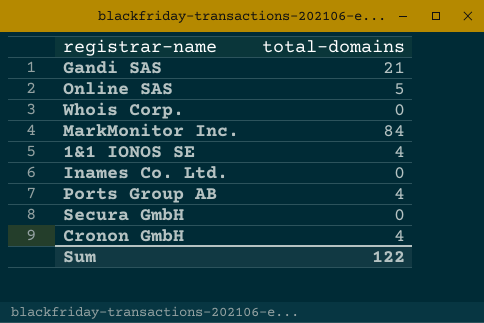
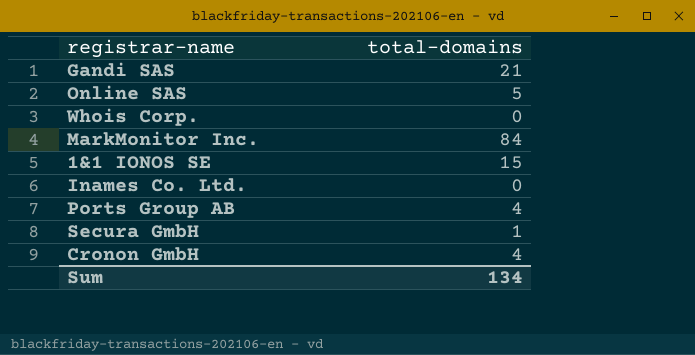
1&1 IONOS SE | total-domains: 4 -> 15
Secura GmbH | total-domains: 0 -> 1
Sum | total-domains: 122 -> 134

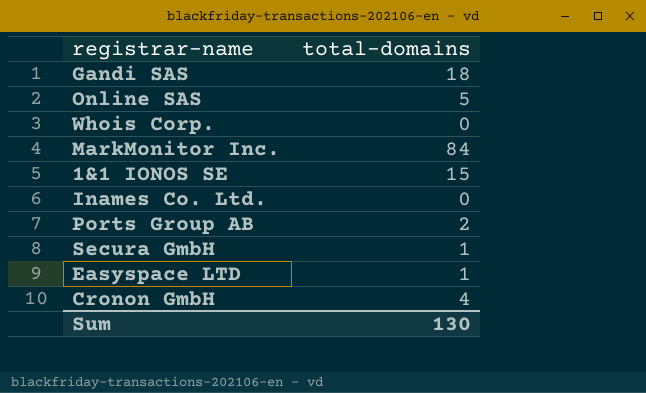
Gandi SAS | total-domains: 21 -> 18
Ports Group AB | total-domains: 4 -> 2
row Easyspace LTD: none -> 1
Sum | total-domains: 134 -> 130

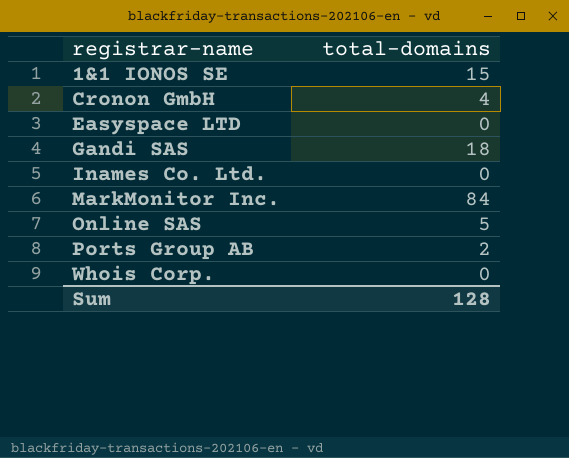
row order: none -> registrar-name ascending
row Secura GmbH: 1 -> none
Easyspace LTD | total-domains: 1 -> 0
Sum | total-domains: 130 -> 128

